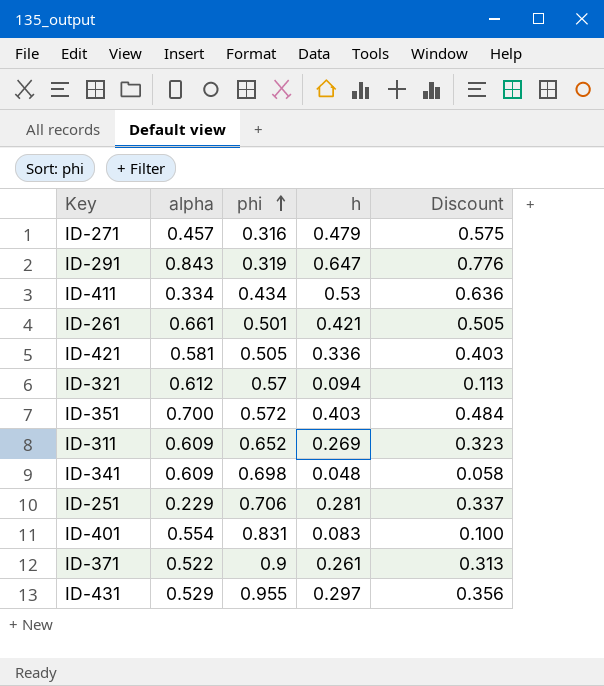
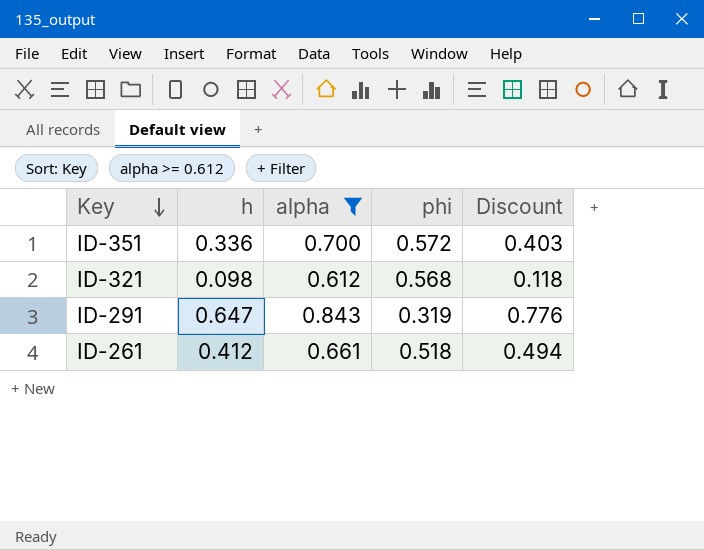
filter: none -> alpha >= 0.612
row order: phi ascending -> Key descending
column h | position: 4 -> 2
ID-351 | h: 0.403 -> 0.336
ID-351 | Discount: 0.484 -> 0.403
ID-321 | h: 0.094 -> 0.098
ID-321 | phi: 0.57 -> 0.568
ID-321 | Discount: 0.113 -> 0.118
ID-261 | h: 0.421 -> 0.412
ID-261 | phi: 0.501 -> 0.518
ID-261 | Discount: 0.505 -> 0.494

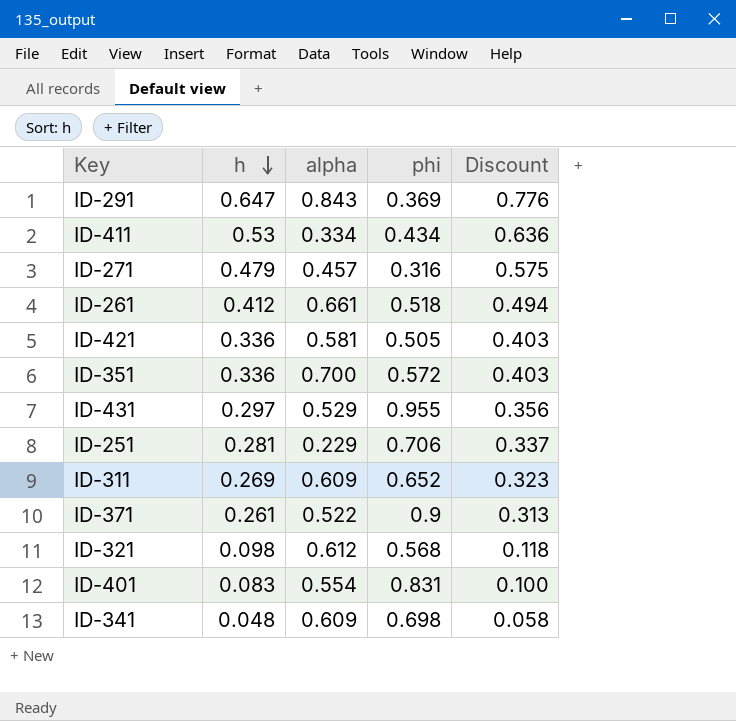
filter: alpha >= 0.612 -> none
row order: Key descending -> h descending
ID-291 | phi: 0.319 -> 0.369

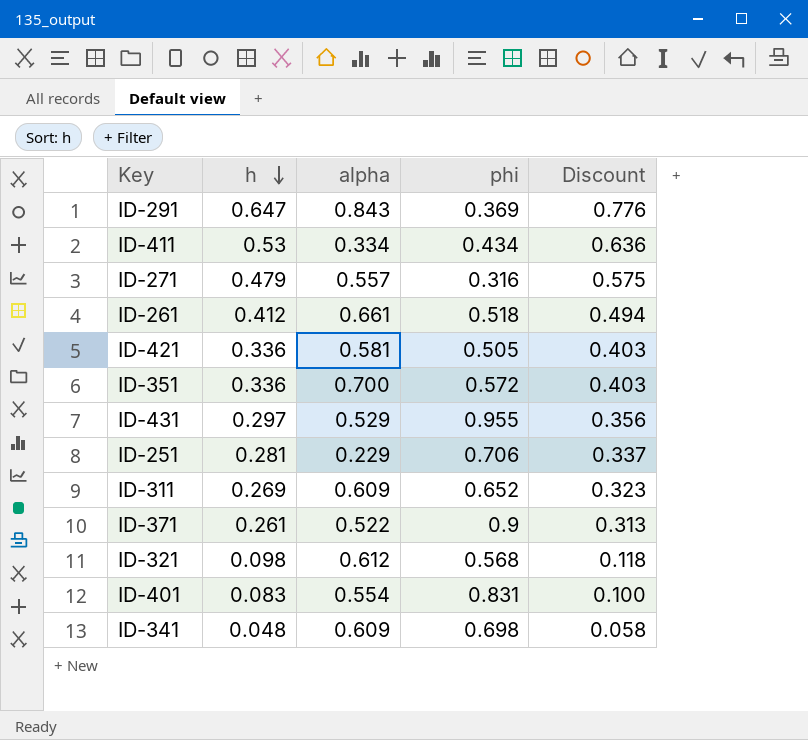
ID-271 | alpha: 0.457 -> 0.557

